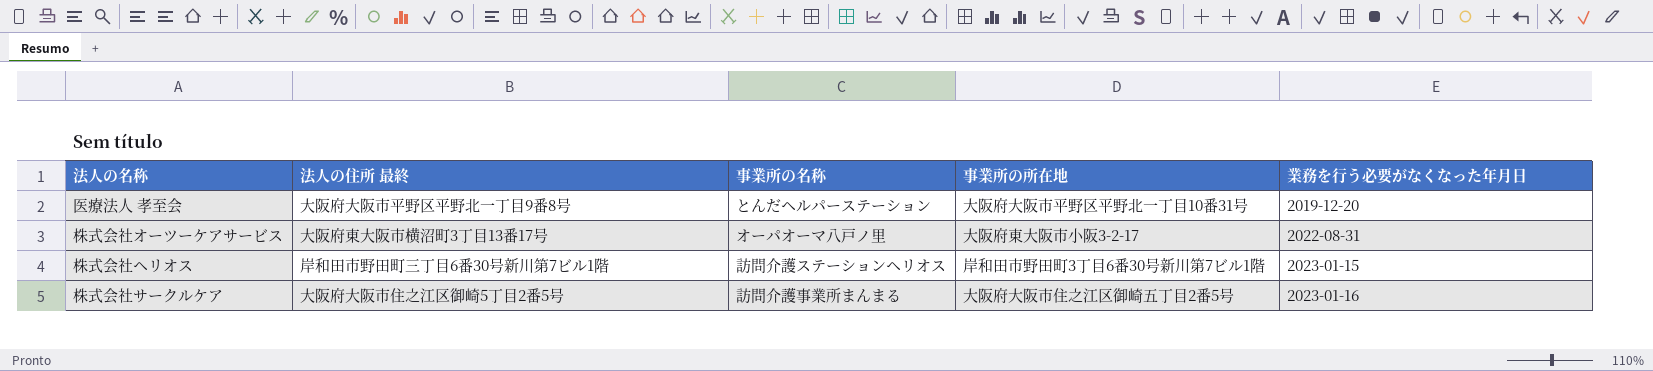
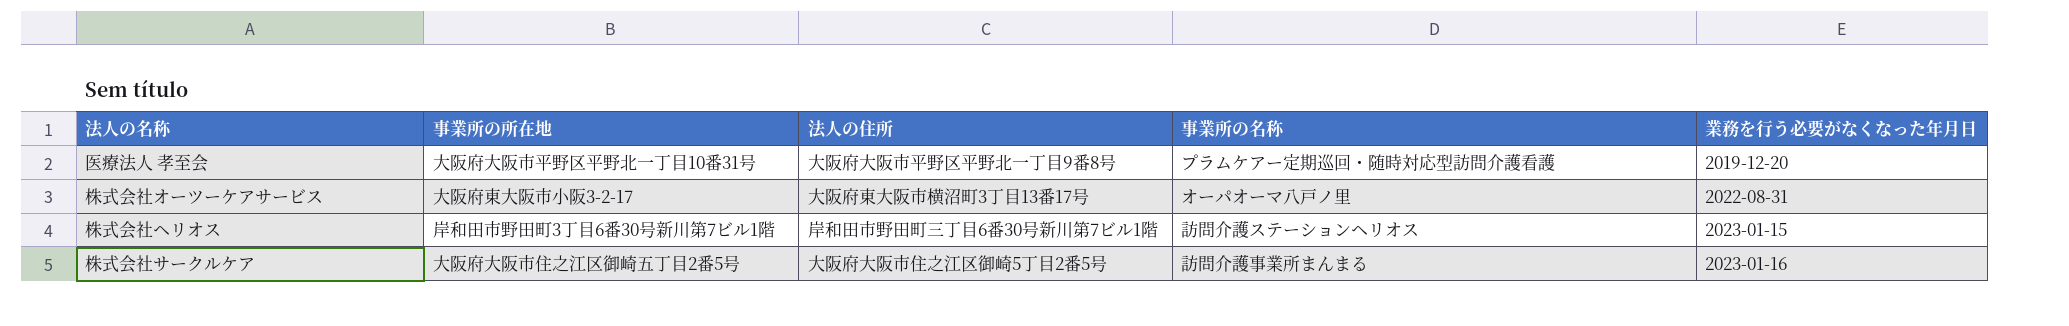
column 事業所の所在地 | position: 4 -> 2
column name: 法人の住所 最終 -> 法人の住所
医療法人 孝至会 | 事業所の名称: とんだヘルパーステーション -> プラムケアー定期巡回・随時対応型訪問介護看護

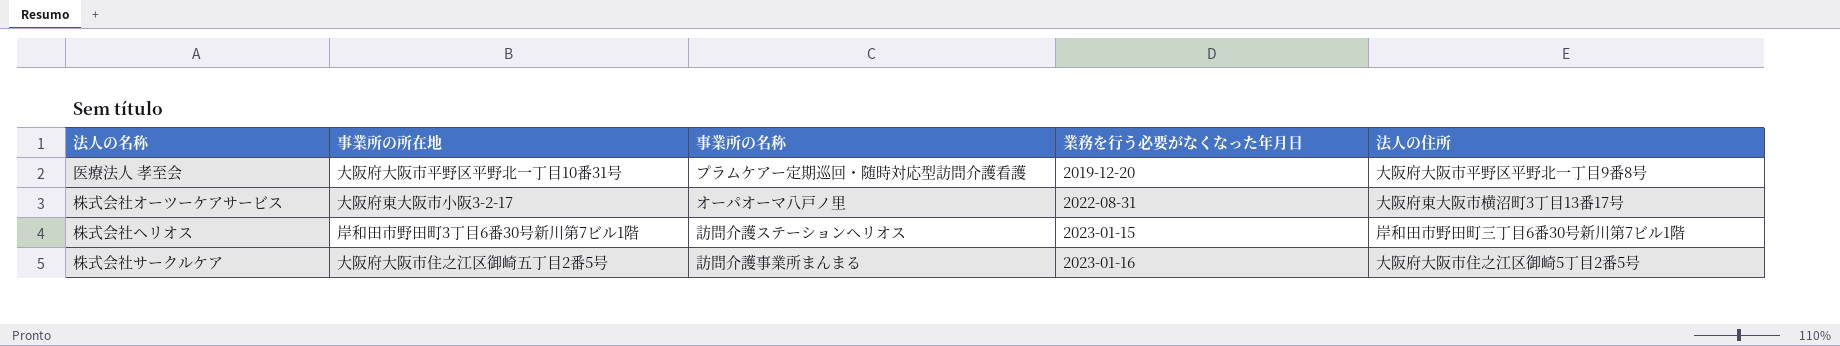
column 法人の住所 | position: 3 -> 5

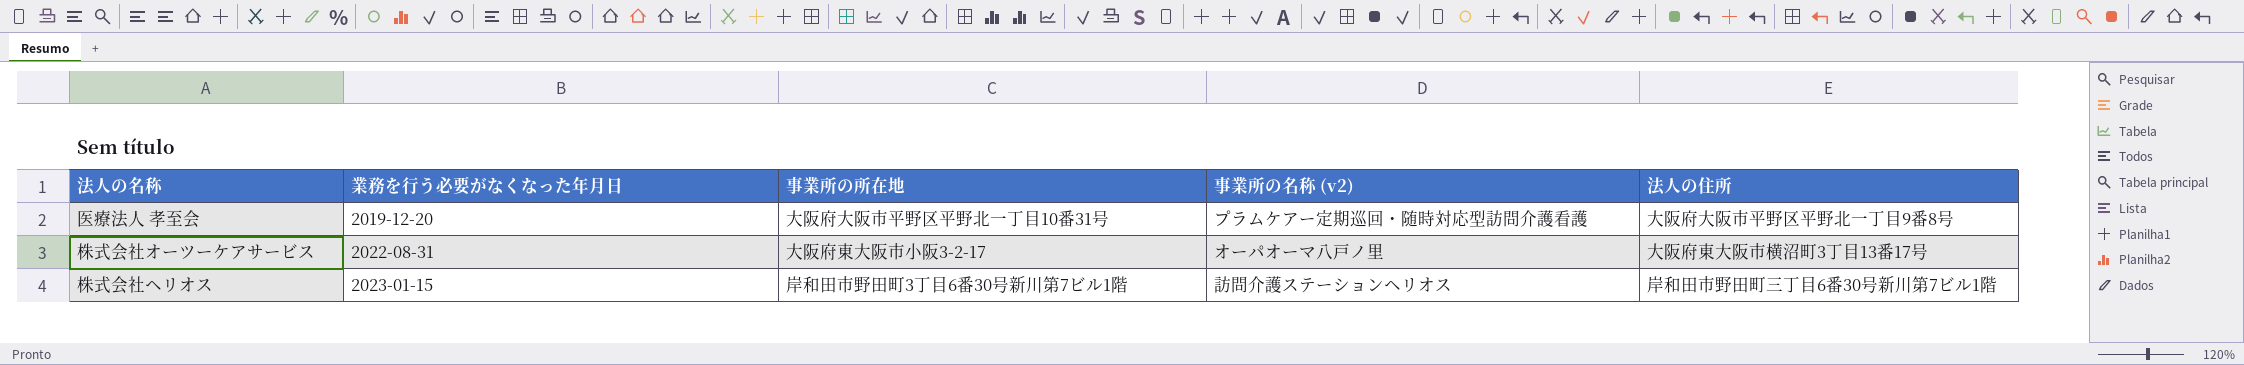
column 業務を行う必要がなくなった年月日 | position: 4 -> 2
column name: 事業所の名称 -> 事業所の名称 (v2)
row 株式会社サークルケア: 大阪府大阪市住之江区御崎五丁目2番5号 | 訪問介護事業所まんまる | 2023-01-16 | 大阪府大阪市住之江区御崎5丁目2番5号 -> none

